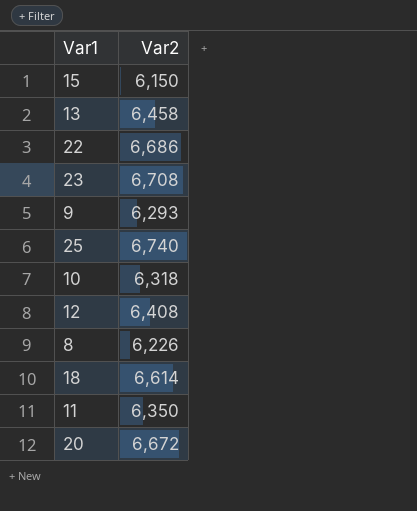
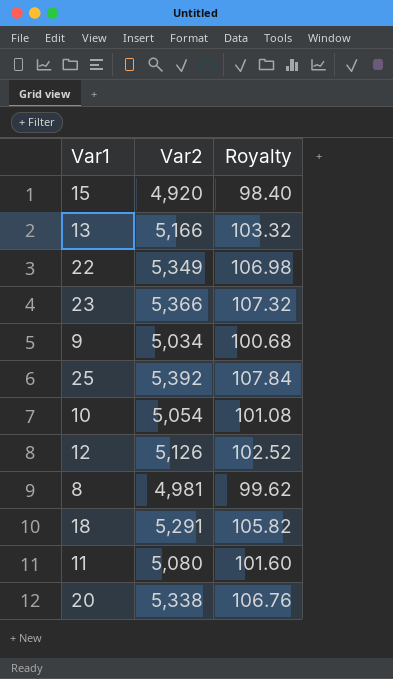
column Royalty | formula: none -> [Var2] * 0.02
15 | Var2: 6,150 -> 4,920
13 | Var2: 6,458 -> 5,166
22 | Var2: 6,686 -> 5,349
23 | Var2: 6,708 -> 5,366
9 | Var2: 6,293 -> 5,034
25 | Var2: 6,740 -> 5,392
10 | Var2: 6,318 -> 5,054
12 | Var2: 6,408 -> 5,126
8 | Var2: 6,226 -> 4,981
18 | Var2: 6,614 -> 5,291
11 | Var2: 6,350 -> 5,080
20 | Var2: 6,672 -> 5,338

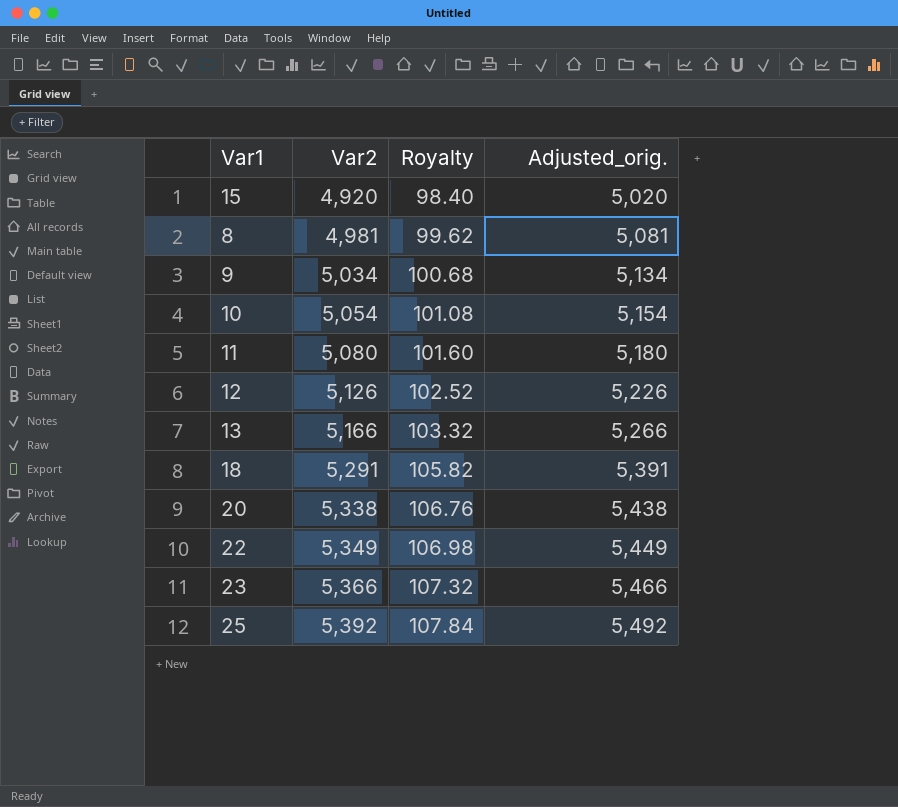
row order: none -> Var2 ascending
column Adjusted_orig. | formula: none -> [Var2] + 100

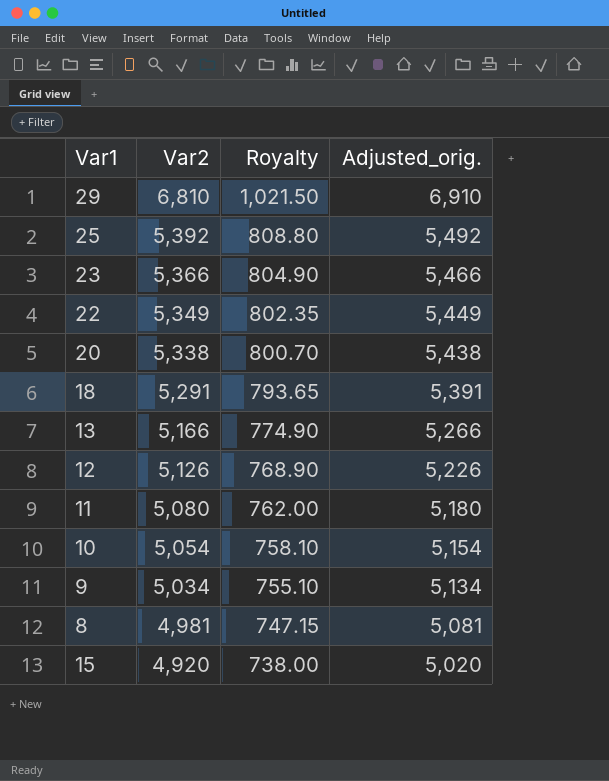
row order: Var2 ascending -> Var2 descending
column Royalty | formula: [Var2] * 0.02 -> [Var2] * 0.15
row 29: none -> 6,810 | 1,021.50 | 6,910

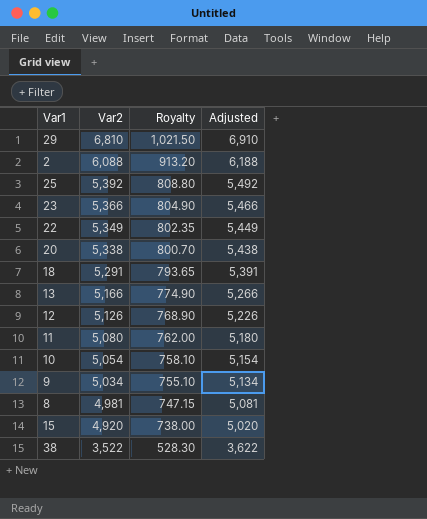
column name: Adjusted_orig. -> Adjusted
row 2: none -> 6,088 | 913.20 | 6,188
row 38: none -> 3,522 | 528.30 | 3,622

